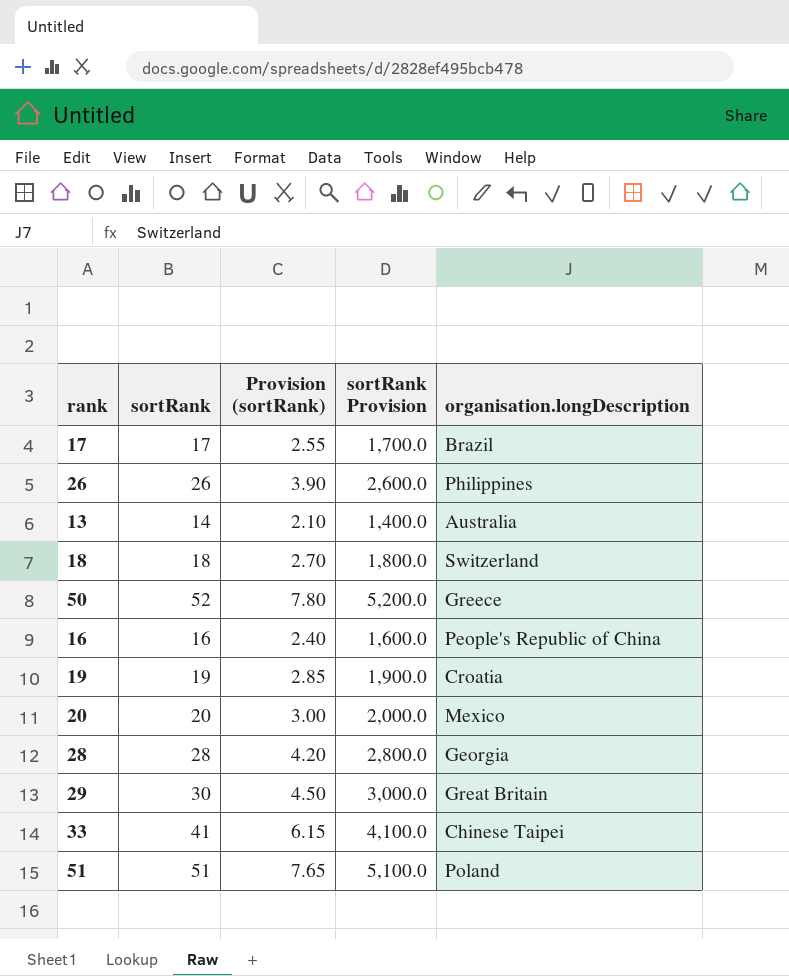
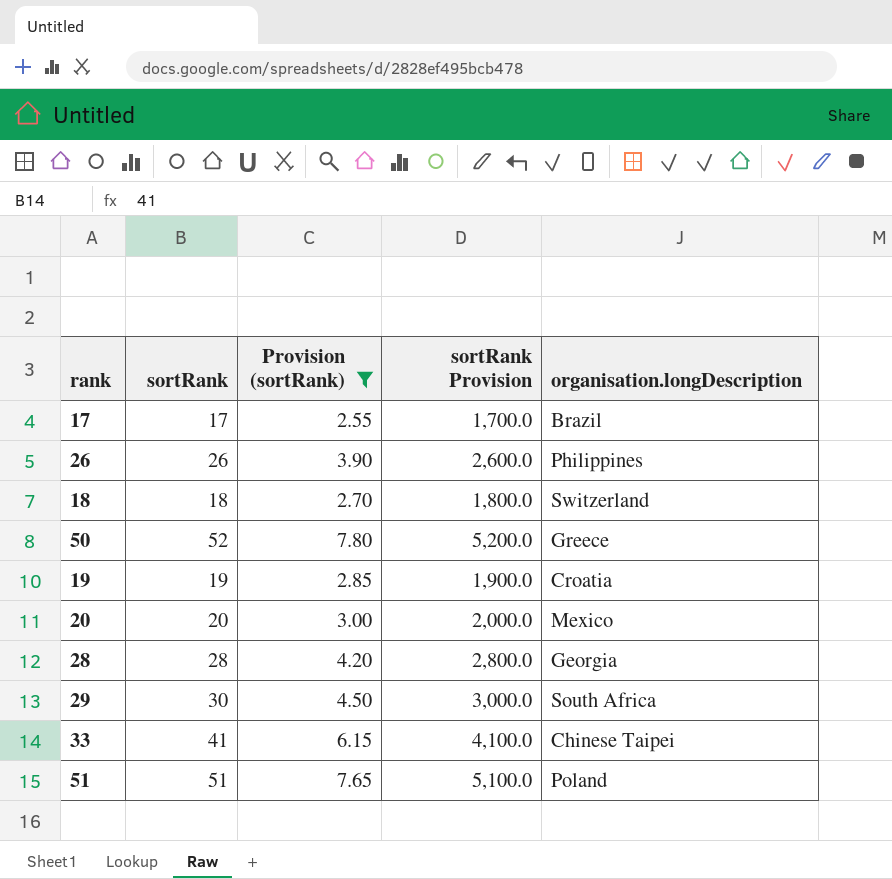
filter: none -> Provision (sortRank) >= 2.55
29 | organisation.longDescription: Great Britain -> South Africa

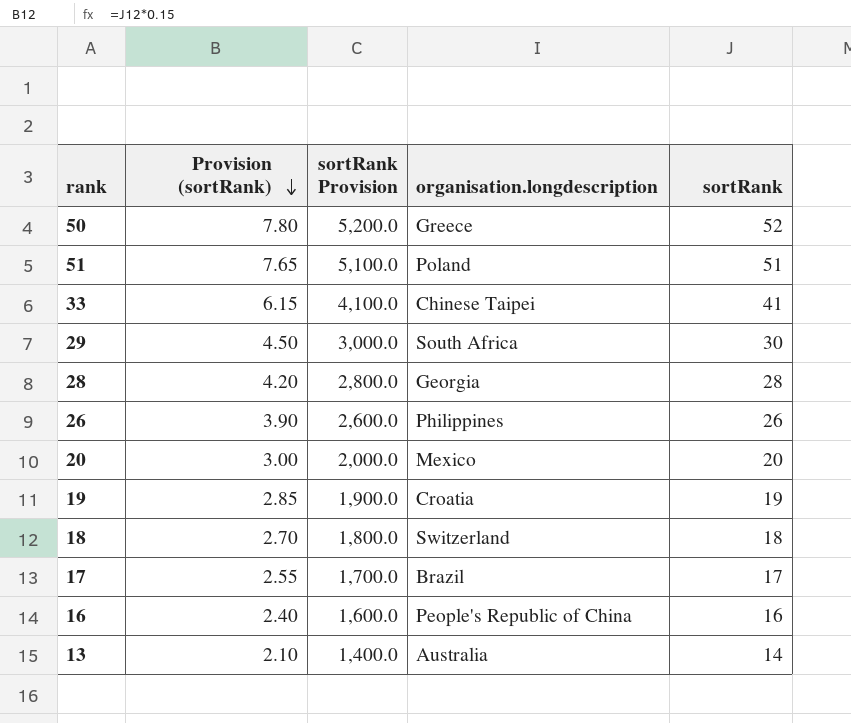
filter: Provision (sortRank) >= 2.55 -> none
row order: none -> Provision (sortRank) descending
column name: organisation.longDescription -> organisation.longdescription
column sortRank | position: 2 -> 5

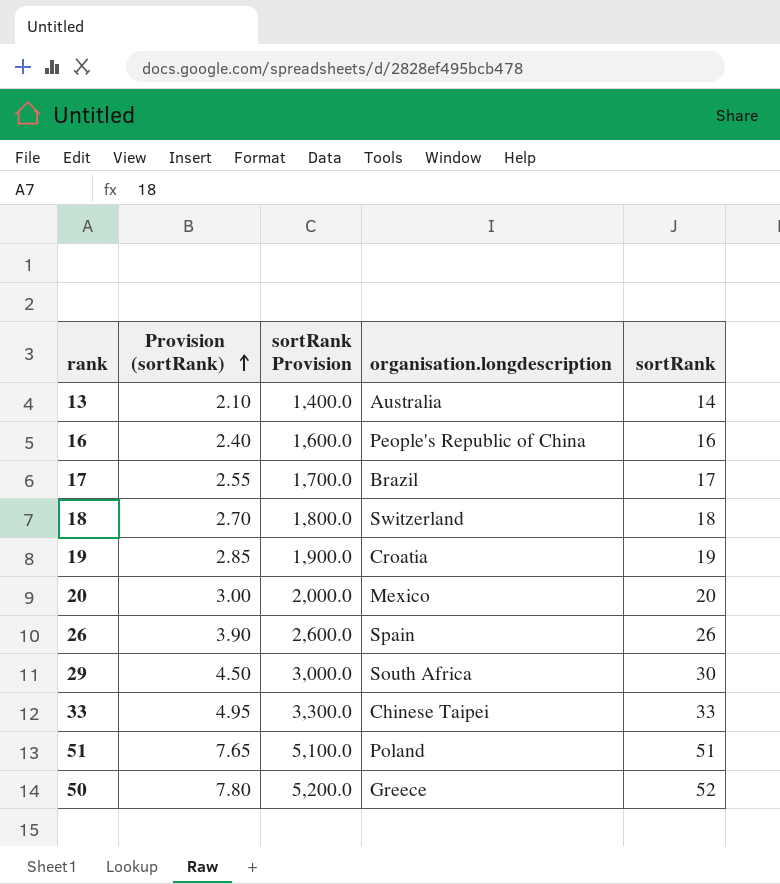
row order: Provision (sortRank) descending -> Provision (sortRank) ascending
row 28: 4.20 | 2,800.0 | Georgia | 28 -> none
26 | organisation.longdescription: Philippines -> Spain
33 | Provision (sortRank): 6.15 -> 4.95
33 | sortRank Provision: 4,100.0 -> 3,300.0
33 | sortRank: 41 -> 33

